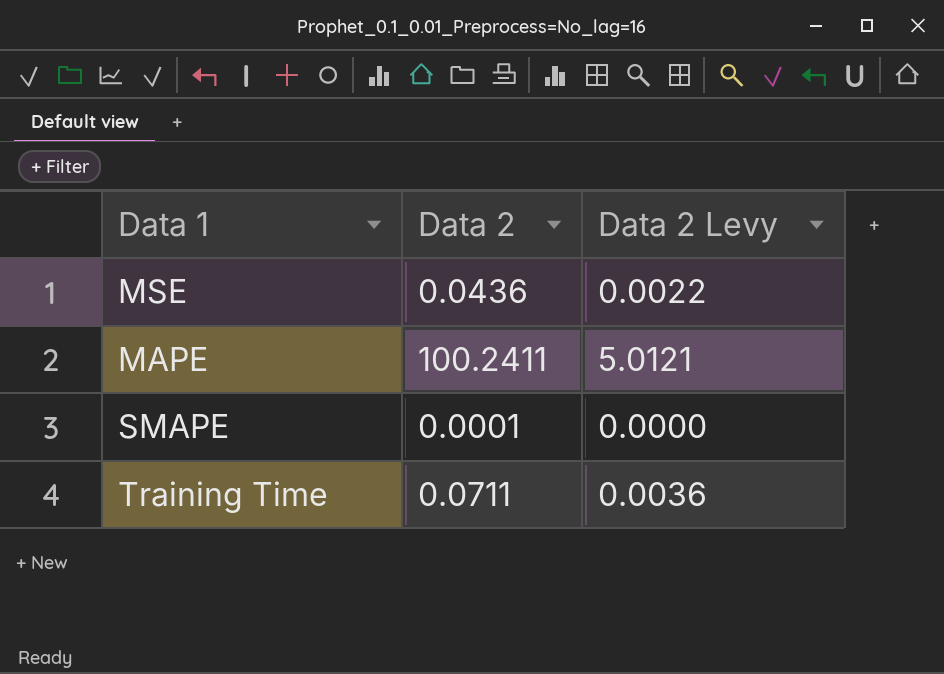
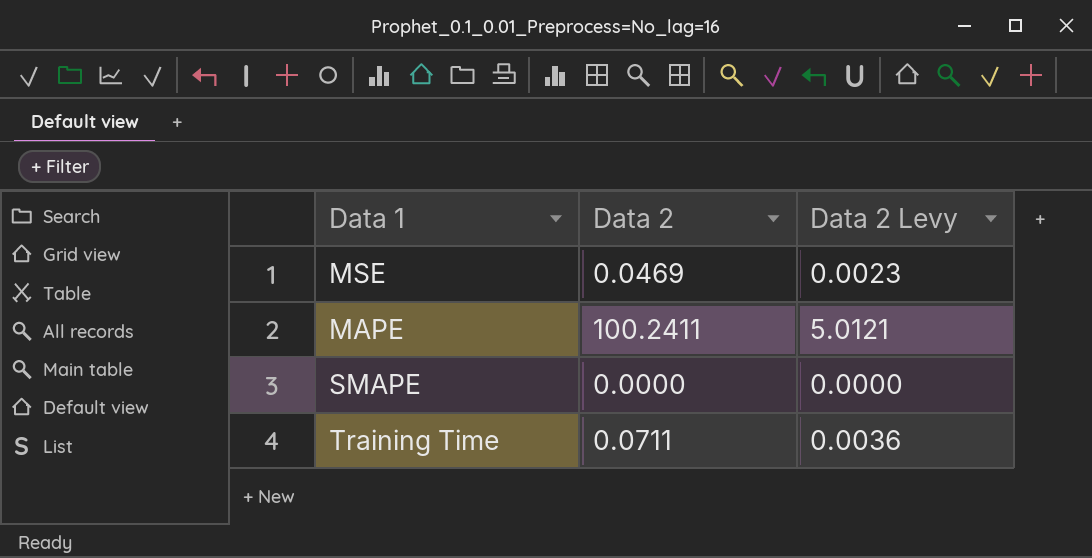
MSE | Data 2: 0.0436 -> 0.0469
MSE | Data 2 Levy: 0.0022 -> 0.0023
SMAPE | Data 2: 0.0001 -> 0.0000

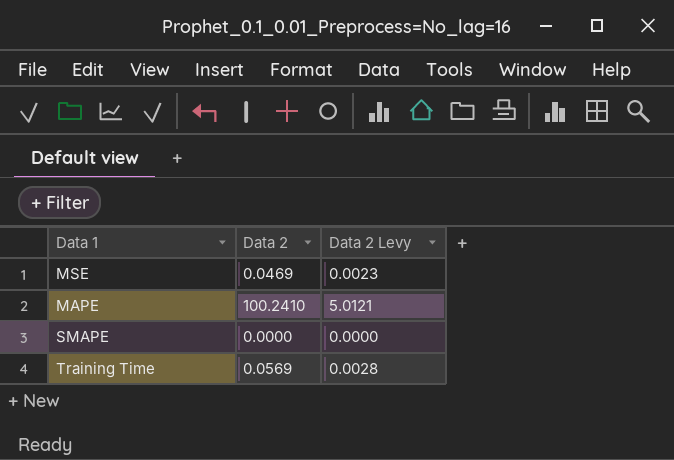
MAPE | Data 2: 100.2411 -> 100.2410
Training Time | Data 2: 0.0711 -> 0.0569
Training Time | Data 2 Levy: 0.0036 -> 0.0028

